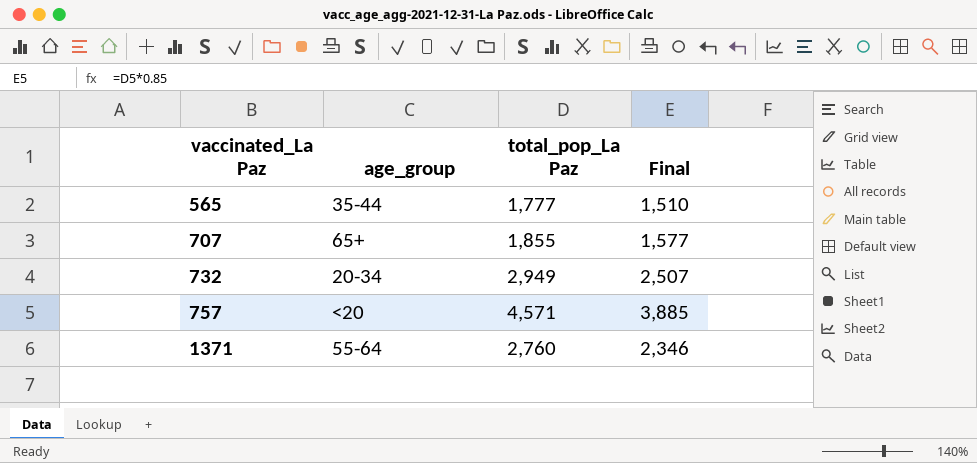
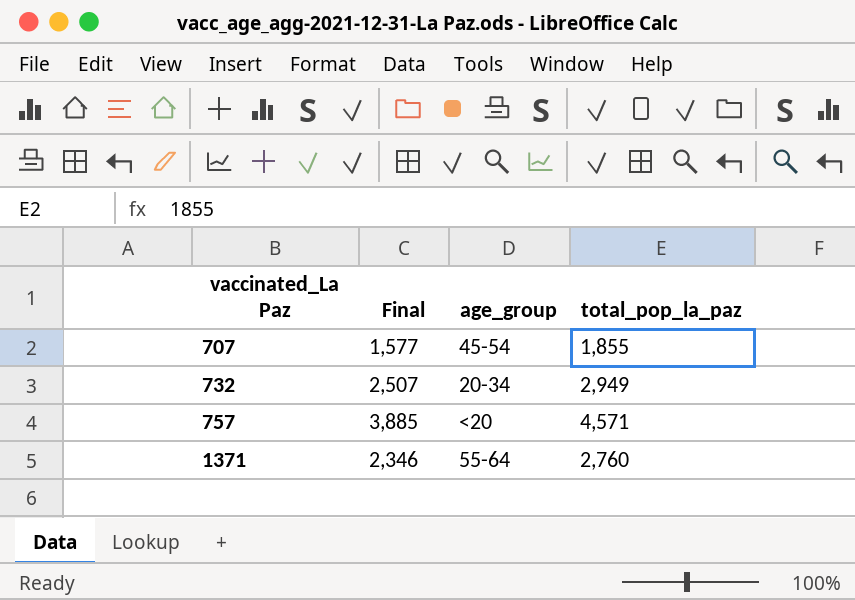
column Final | position: 4 -> 2
column name: total_pop_La Paz -> total_pop_la_paz
row 565: 35-44 | 1,777 | 1,510 -> none
707 | age_group: 65+ -> 45-54

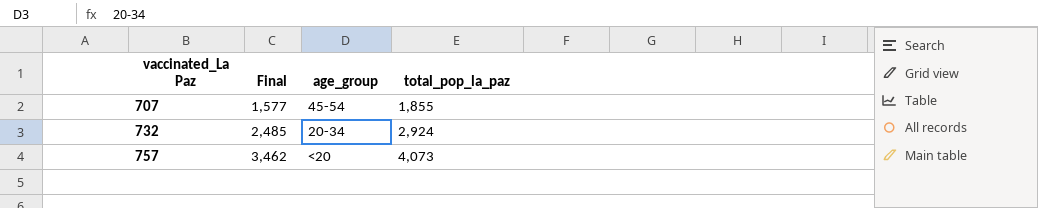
row 1371: 2,346 | 55-64 | 2,760 -> none
732 | Final: 2,507 -> 2,485
732 | total_pop_la_paz: 2,949 -> 2,924
757 | Final: 3,885 -> 3,462
757 | total_pop_la_paz: 4,571 -> 4,073

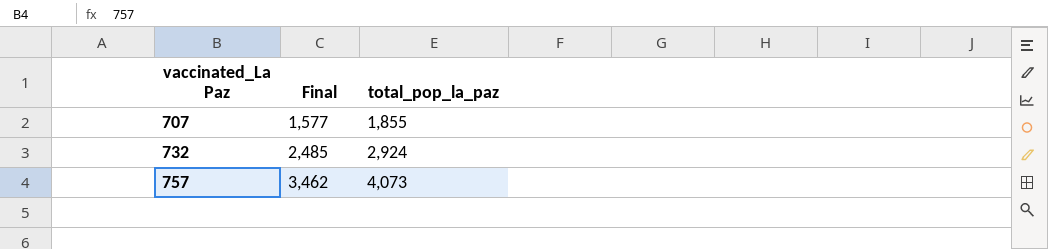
column age_group | position: 3 -> none

